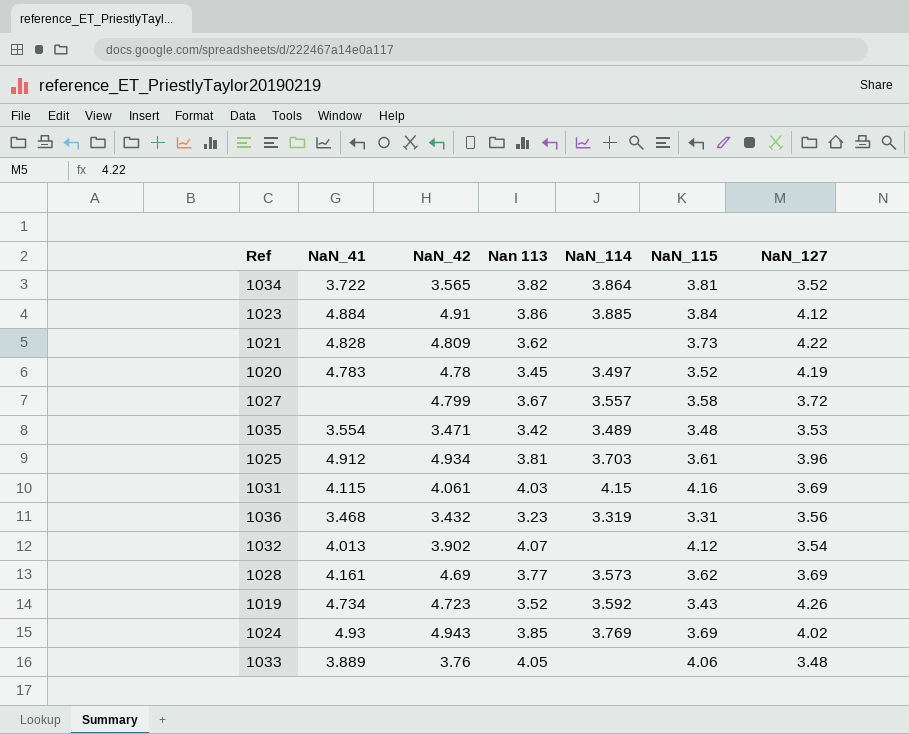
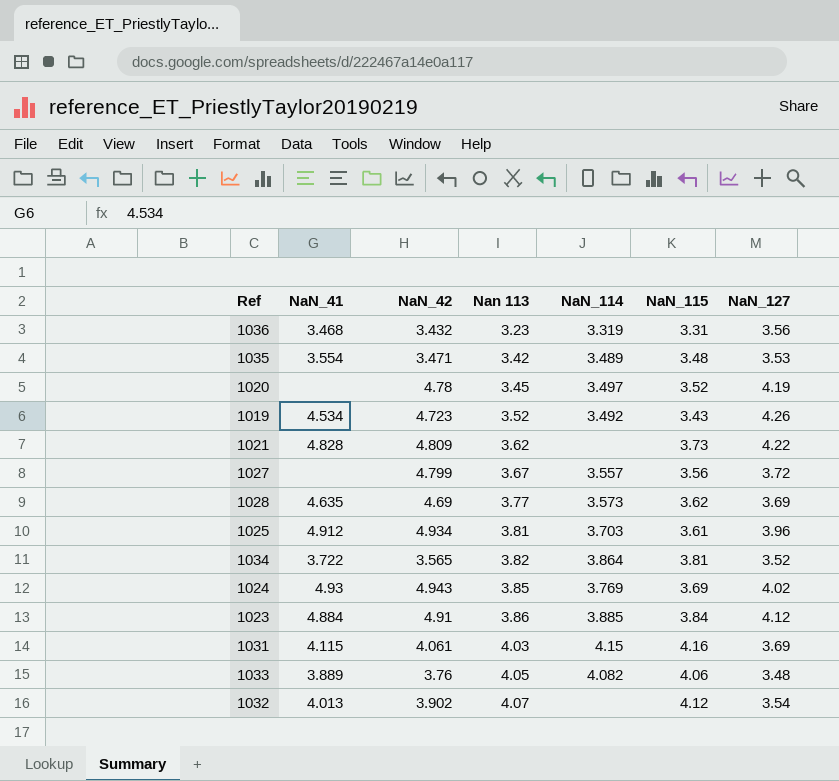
row order: none -> Nan 113 ascending
1020 | NaN_41: 4.783 -> none
1019 | NaN_41: 4.734 -> 4.534
1019 | NaN_114: 3.592 -> 3.492
1027 | NaN_115: 3.58 -> 3.56
1028 | NaN_41: 4.161 -> 4.635
1033 | NaN_114: none -> 4.082

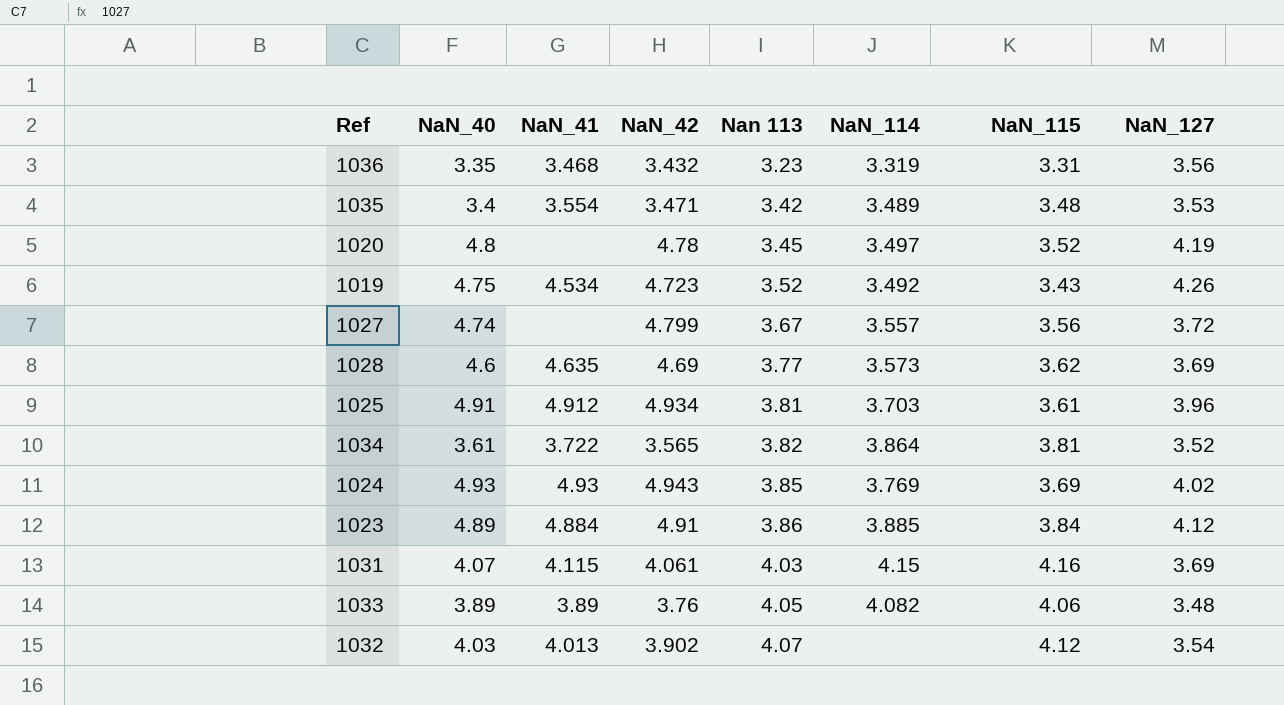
column NaN_40 | position: none -> 2
row 1021: 4.828 | 4.809 | 3.62 | none | 3.73 | 4.22 -> none
1033 | NaN_41: 3.889 -> 3.89

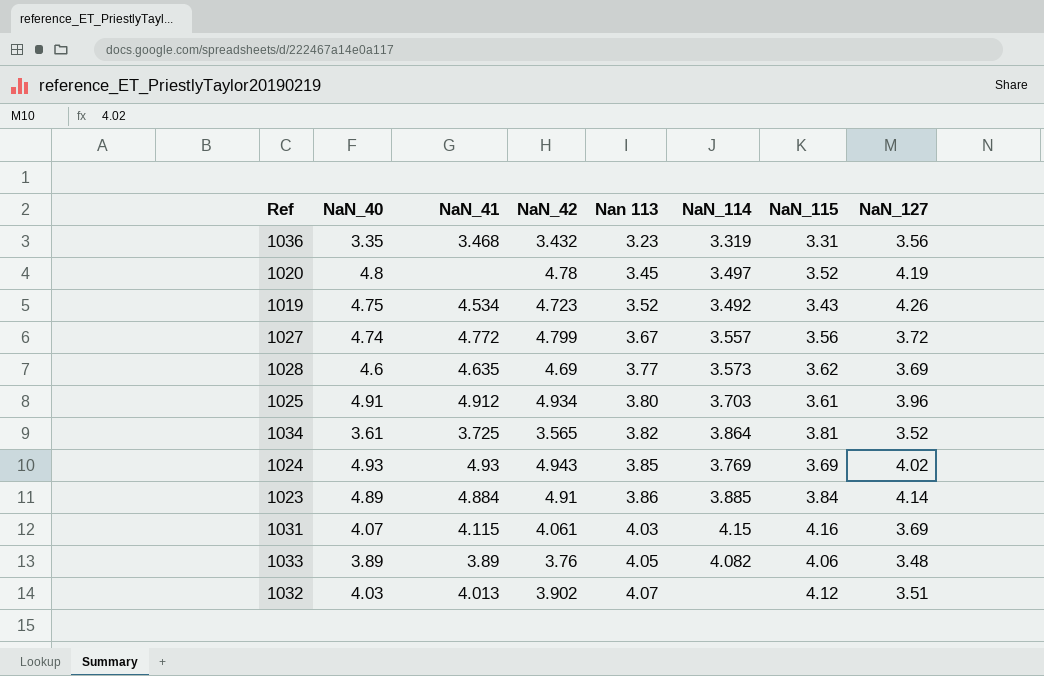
row 1035: 3.4 | 3.554 | 3.471 | 3.42 | 3.489 | 3.48 | 3.53 -> none
1027 | NaN_41: none -> 4.772
1025 | Nan 113: 3.81 -> 3.80
1034 | NaN_41: 3.722 -> 3.725
1023 | NaN_127: 4.12 -> 4.14
1032 | NaN_127: 3.54 -> 3.51

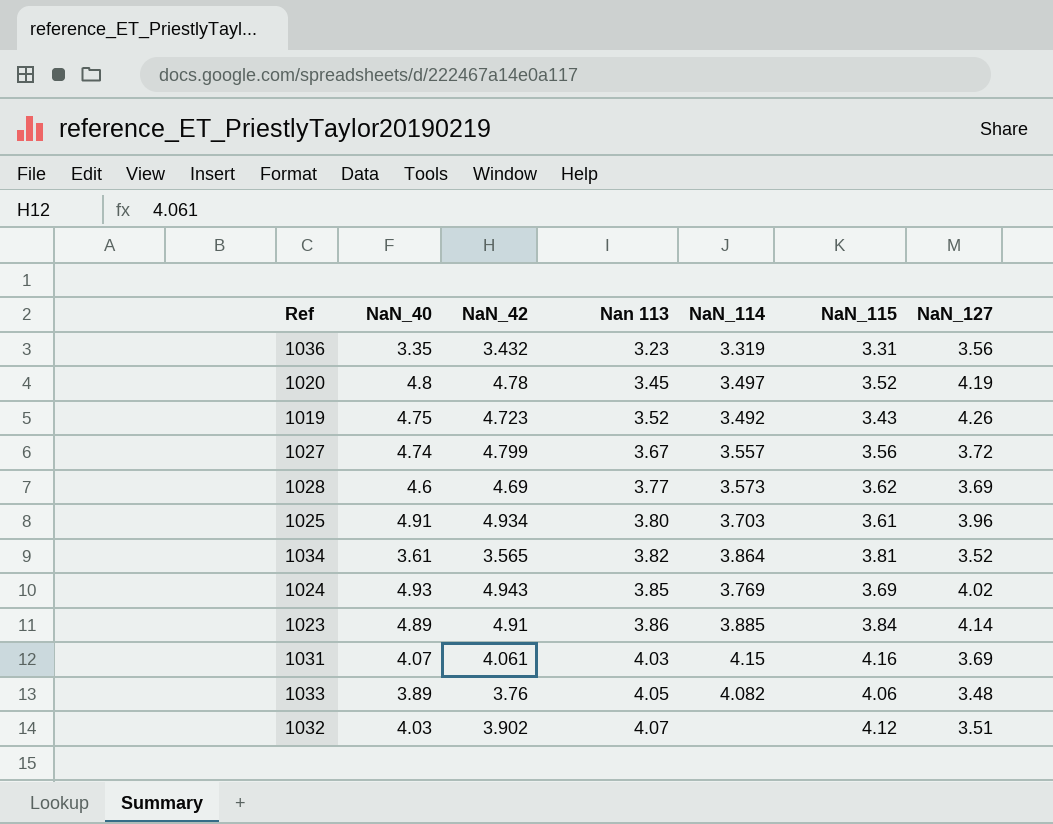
column NaN_41 | position: 3 -> none

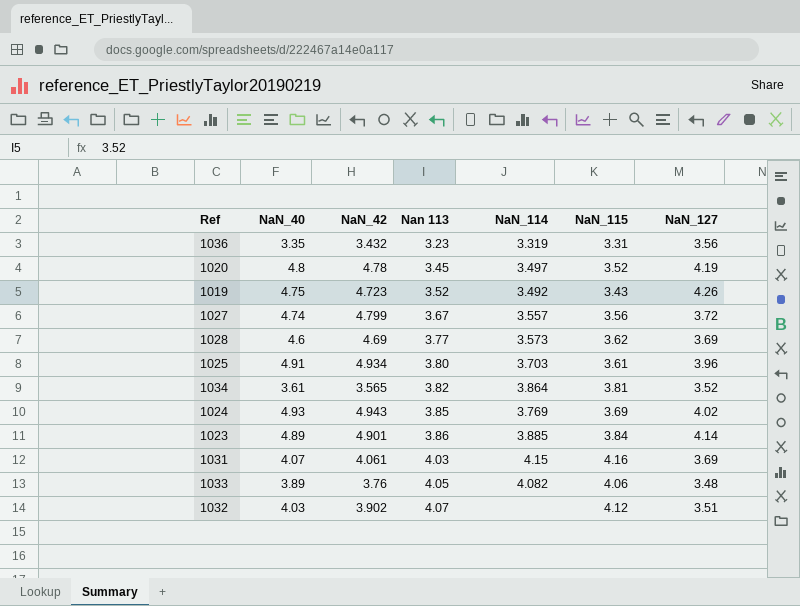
1023 | NaN_42: 4.91 -> 4.901

